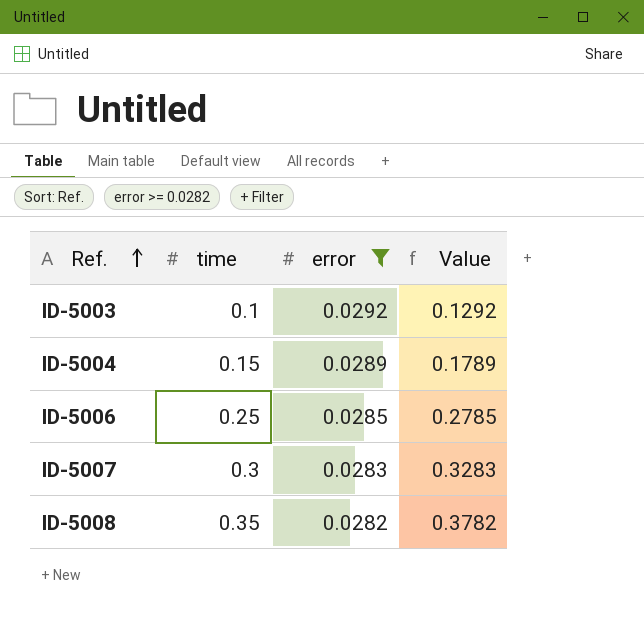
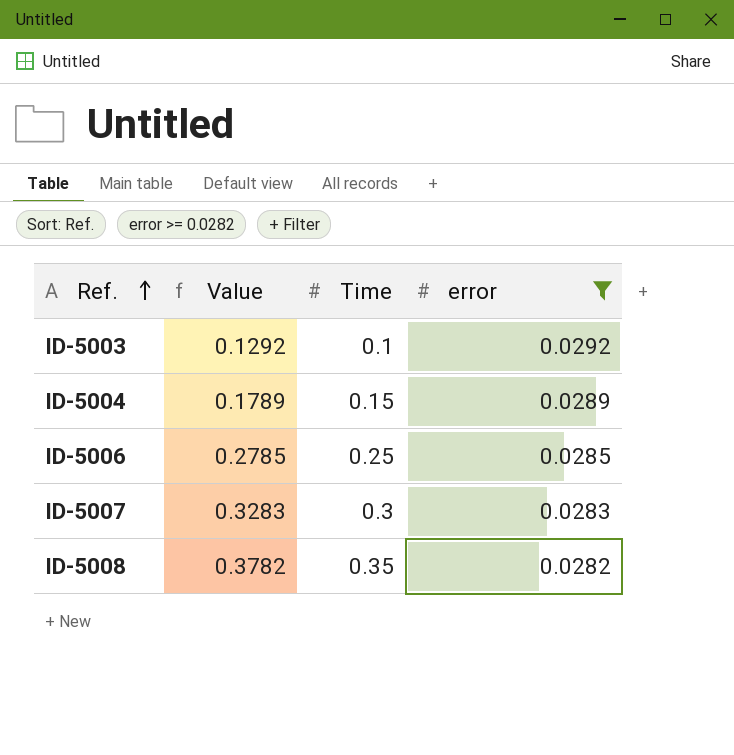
column Value | position: 4 -> 2
column name: time -> Time

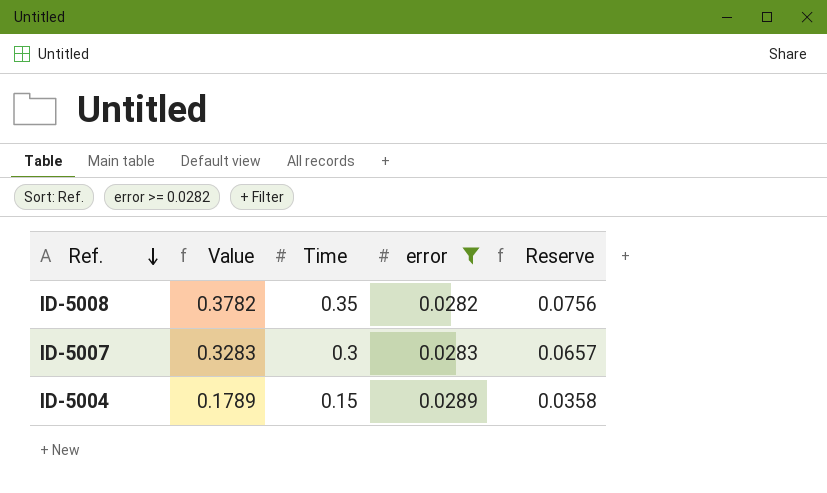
row order: Ref. ascending -> Ref. descending
column Reserve | formula: none -> [Value] * 0.2
row ID-5003: 0.1292 | 0.1 | 0.0292 -> none
row ID-5006: 0.2785 | 0.25 | 0.0285 -> none

